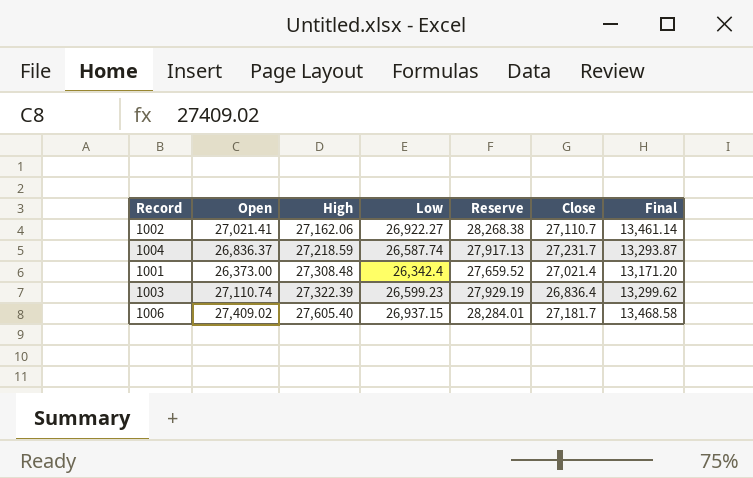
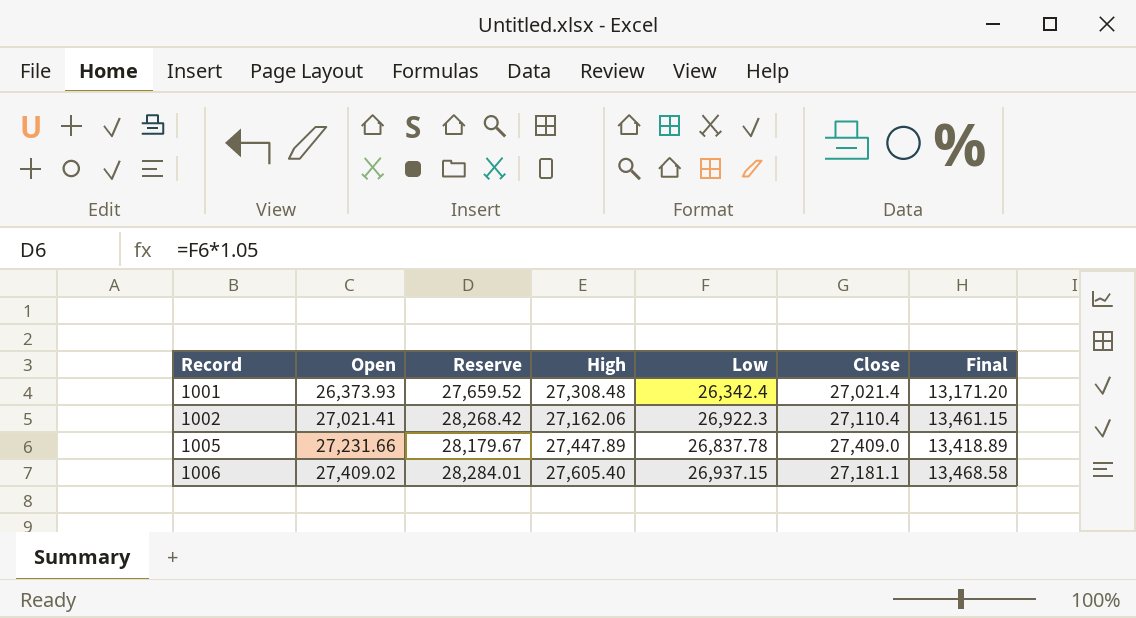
row order: High ascending -> Record ascending
column Reserve | position: 5 -> 3
row 1004: 26,836.37 | 27,218.59 | 26,587.74 | 27,917.13 | 27,231.7 | 13,293.87 -> none
row 1003: 27,110.74 | 27,322.39 | 26,599.23 | 27,929.19 | 26,836.4 | 13,299.62 -> none
1001 | Open: 26,373.00 -> 26,373.93
1002 | Reserve: 28,268.38 -> 28,268.42
1002 | Low: 26,922.27 -> 26,922.3
1002 | Close: 27,110.7 -> 27,110.4
1002 | Final: 13,461.14 -> 13,461.15
row 1005: none -> 27,231.66 | 28,179.67 | 27,447.89 | 26,837.78 | 27,409.0 | 13,418.89
1006 | Close: 27,181.7 -> 27,181.1

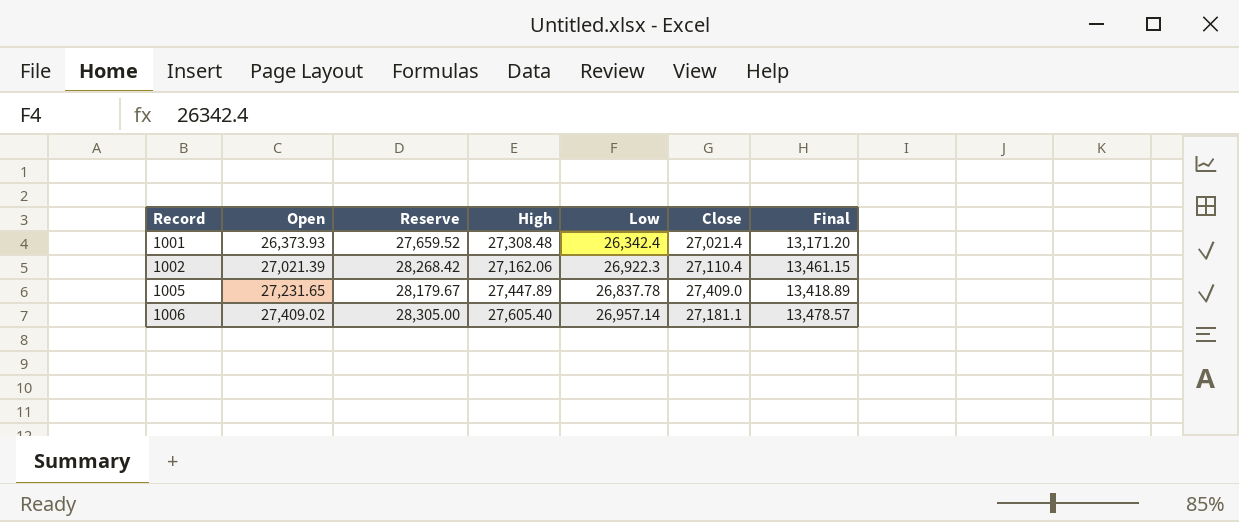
1002 | Open: 27,021.41 -> 27,021.39
1005 | Open: 27,231.66 -> 27,231.65
1006 | Reserve: 28,284.01 -> 28,305.00
1006 | Low: 26,937.15 -> 26,957.14
1006 | Final: 13,468.58 -> 13,478.57

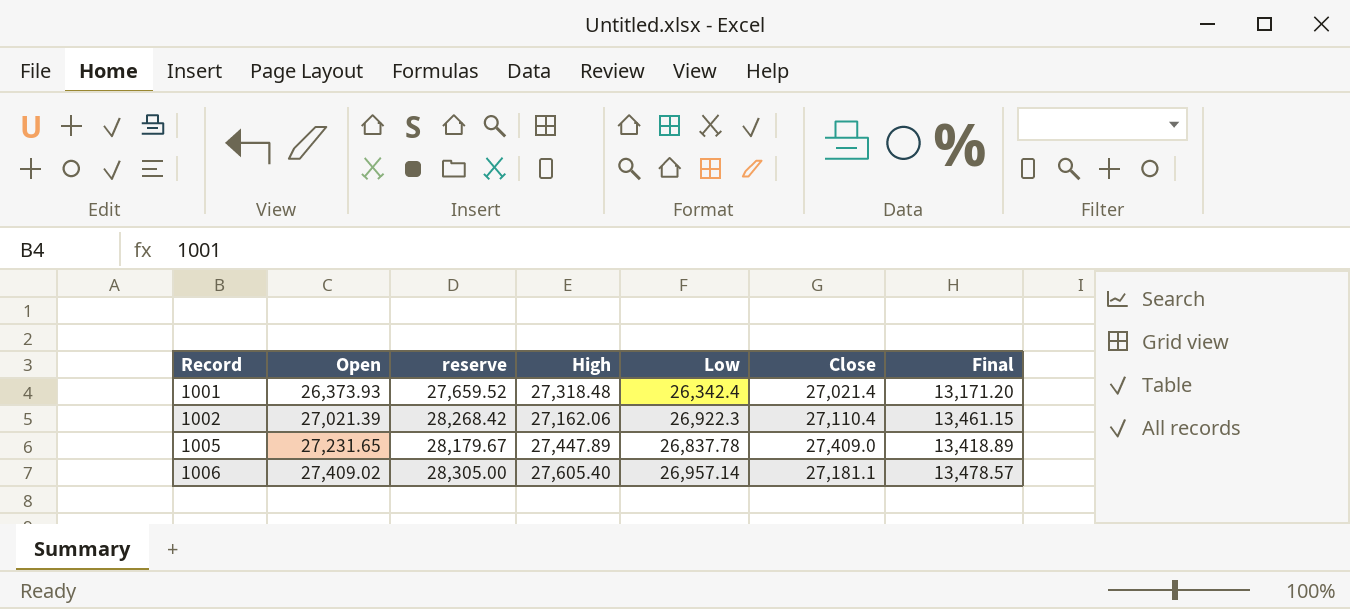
column name: Reserve -> reserve
1001 | High: 27,308.48 -> 27,318.48

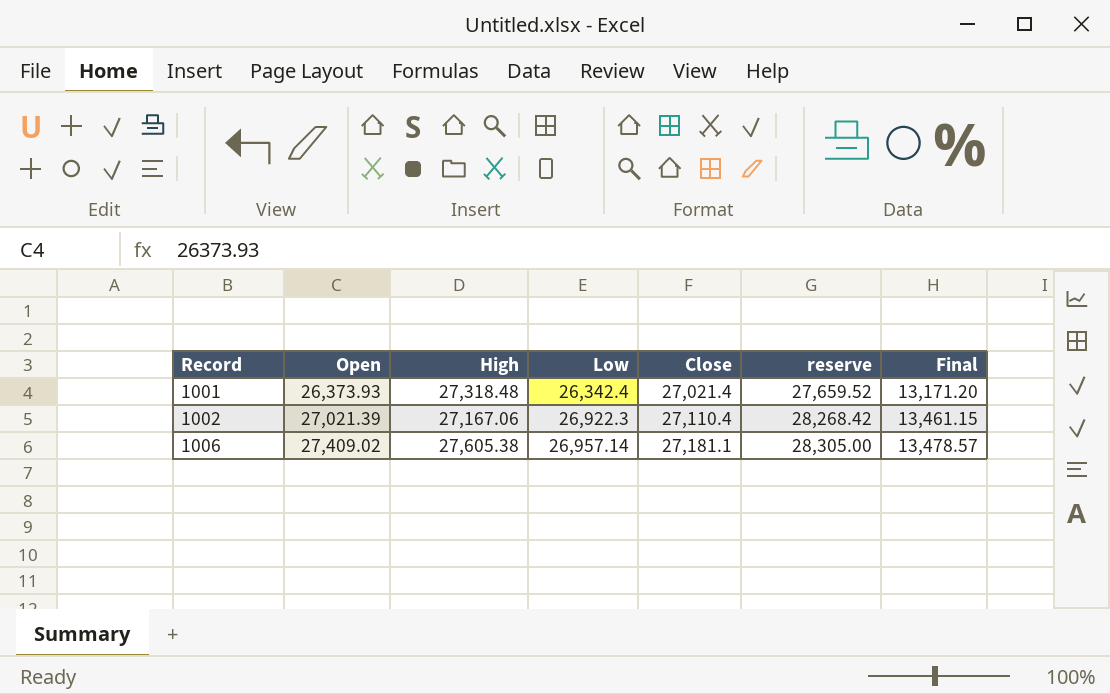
column reserve | position: 3 -> 6
row 1005: 27,231.65 | 28,179.67 | 27,447.89 | 26,837.78 | 27,409.0 | 13,418.89 -> none
1002 | High: 27,162.06 -> 27,167.06
1006 | High: 27,605.40 -> 27,605.38

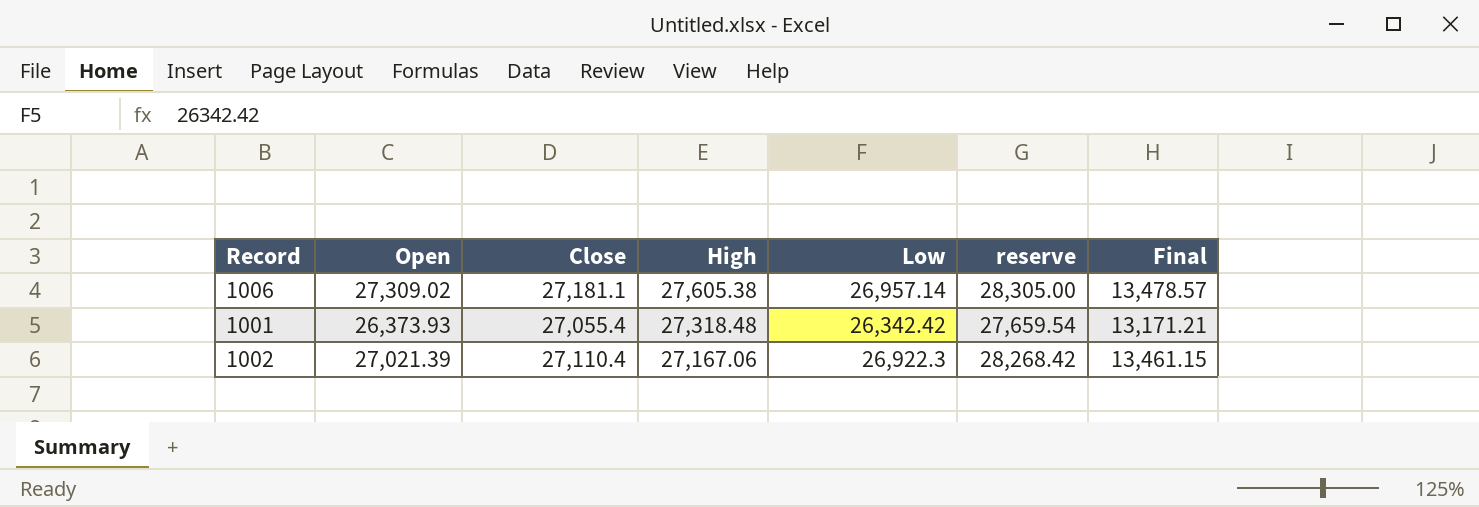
row order: Record ascending -> High descending
column Close | position: 5 -> 3
1006 | Open: 27,409.02 -> 27,309.02
1001 | Close: 27,021.4 -> 27,055.4
1001 | Low: 26,342.4 -> 26,342.42
1001 | reserve: 27,659.52 -> 27,659.54
1001 | Final: 13,171.20 -> 13,171.21

